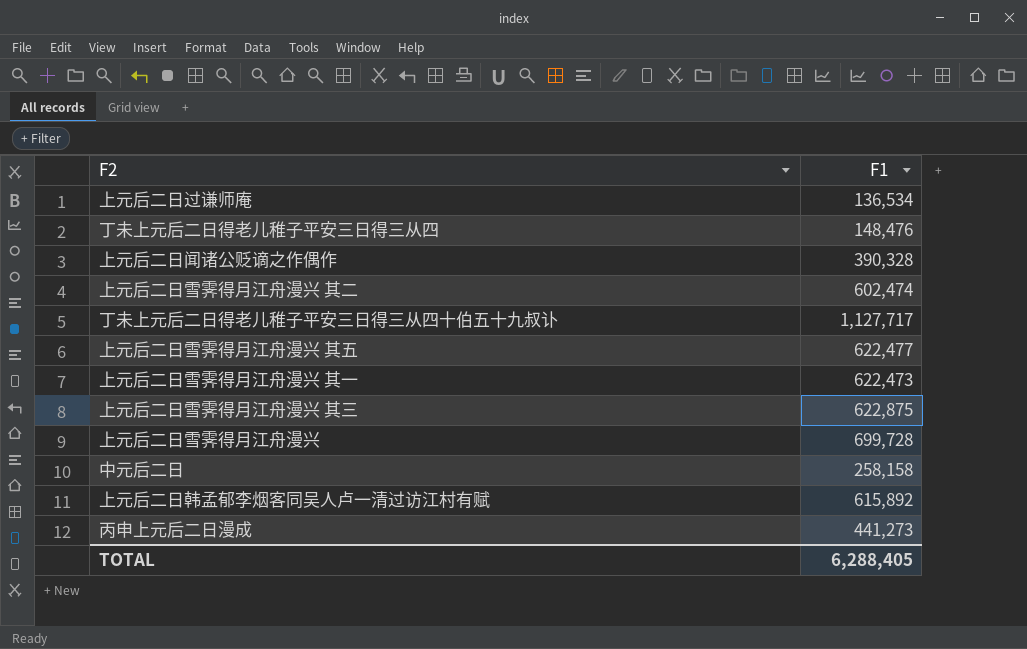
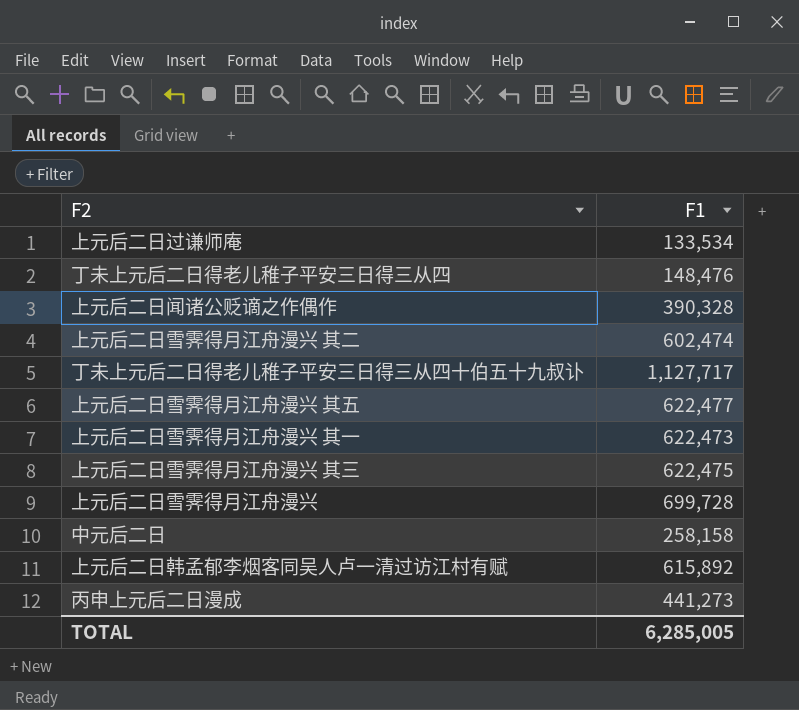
上元后二日过谦师庵 | F1: 136,534 -> 133,534
上元后二日雪霁得月江舟漫兴 其三 | F1: 622,875 -> 622,475
TOTAL | F1: 6,288,405 -> 6,285,005

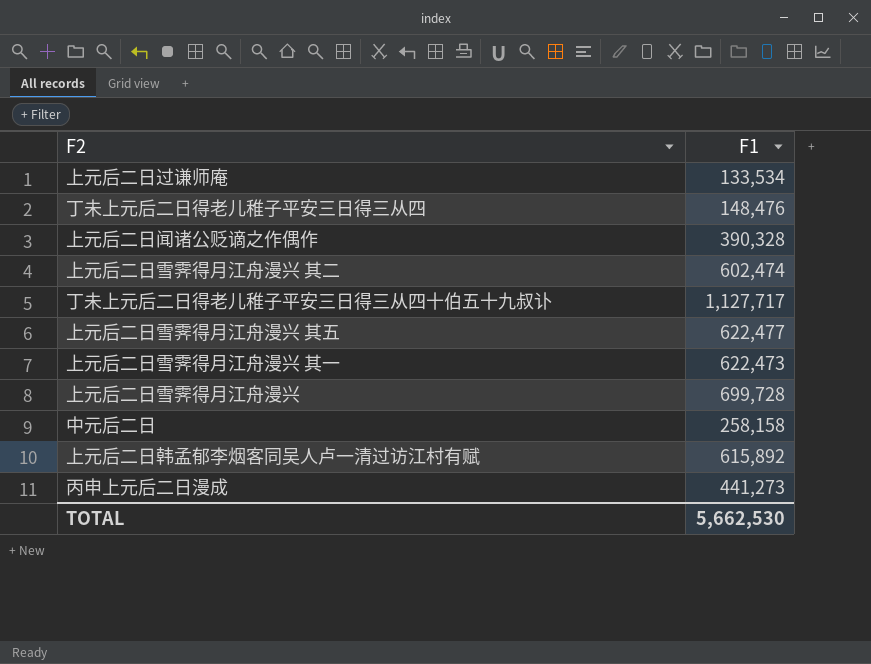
row 上元后二日雪霁得月江舟漫兴 其三: 622,475 -> none
TOTAL | F1: 6,285,005 -> 5,662,530

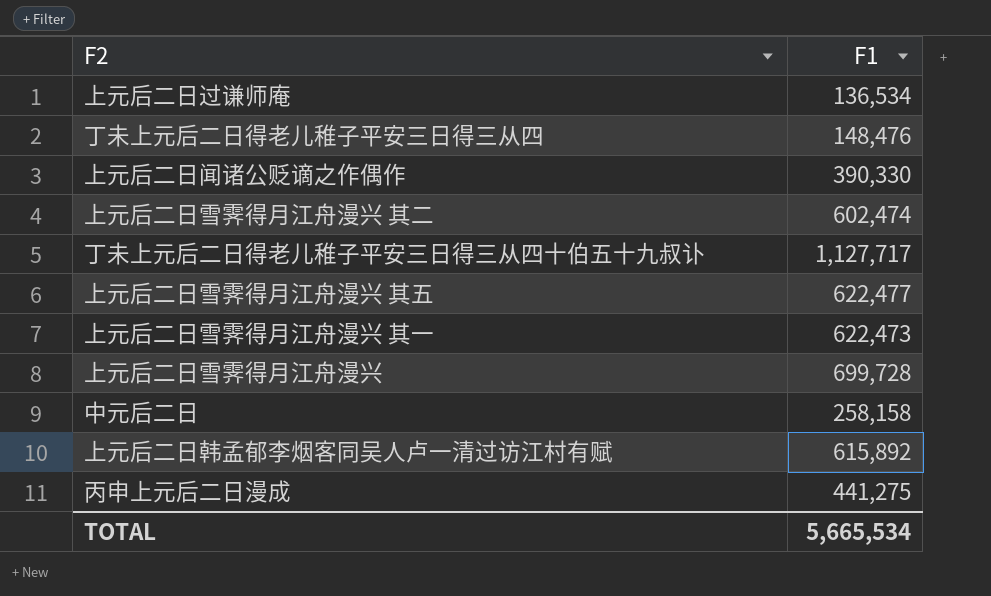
上元后二日过谦师庵 | F1: 133,534 -> 136,534
上元后二日闻诸公贬谪之作偶作 | F1: 390,328 -> 390,330
丙申上元后二日漫成 | F1: 441,273 -> 441,275
TOTAL | F1: 5,662,530 -> 5,665,534

